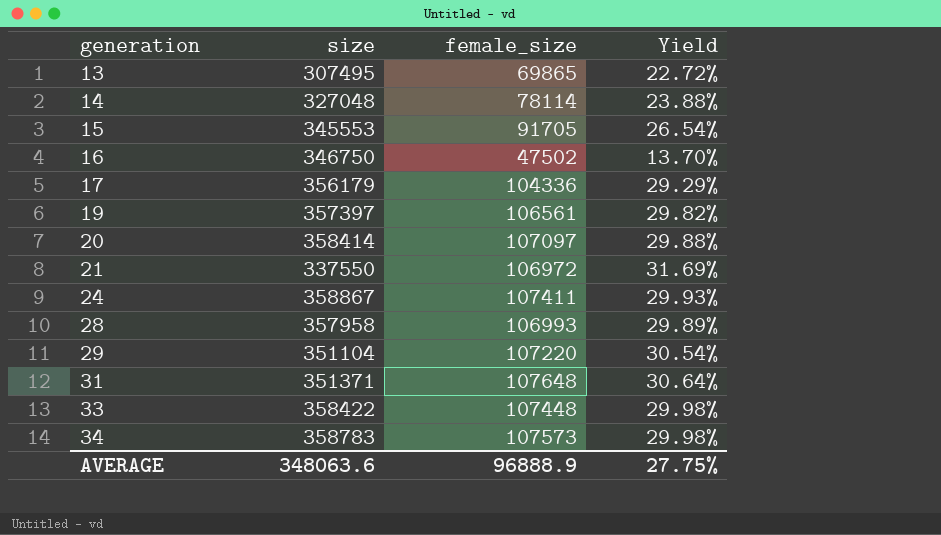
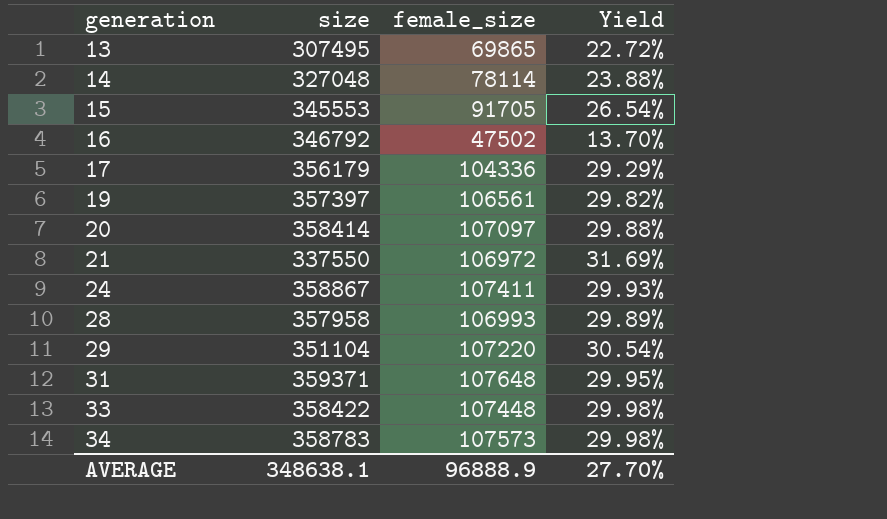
16 | size: 346750 -> 346792
31 | size: 351371 -> 359371
31 | Yield: 30.64% -> 29.95%
AVERAGE | size: 348063.6 -> 348638.1
AVERAGE | Yield: 27.75% -> 27.70%

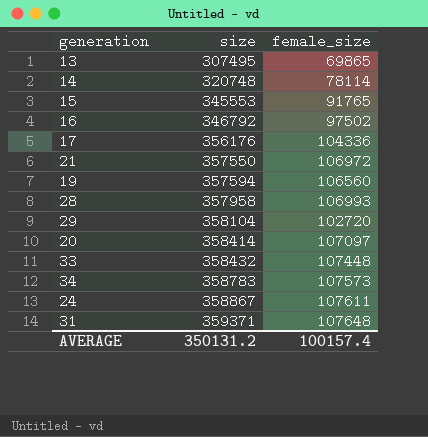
row order: generation ascending -> size ascending
column Yield | formula: [female_size] / [size] -> none
14 | size: 327048 -> 320748
15 | female_size: 91705 -> 91765
16 | female_size: 47502 -> 97502
17 | size: 356179 -> 356176
21 | size: 337550 -> 357550
19 | size: 357397 -> 357594
19 | female_size: 106561 -> 106560
29 | size: 351104 -> 358104
29 | female_size: 107220 -> 102720
33 | size: 358422 -> 358432
24 | female_size: 107411 -> 107611
AVERAGE | size: 348638.1 -> 350131.2
AVERAGE | female_size: 96888.9 -> 100157.4

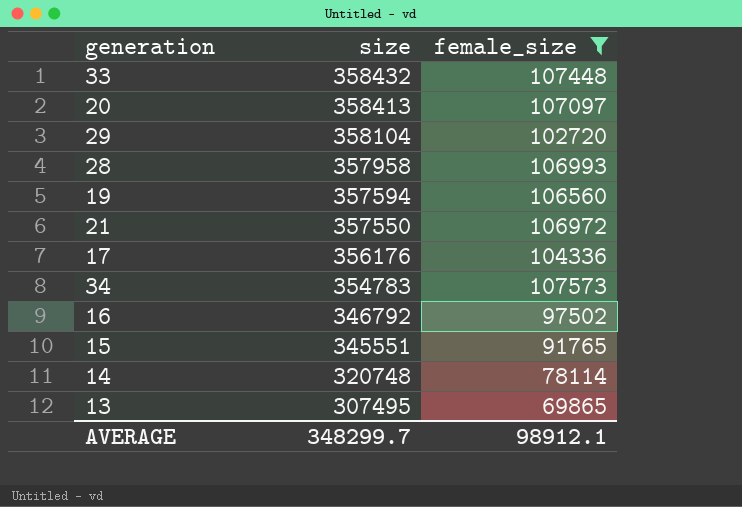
filter: none -> female_size <= 107573
row order: size ascending -> size descending
20 | size: 358414 -> 358413
34 | size: 358783 -> 354783
15 | size: 345553 -> 345551
AVERAGE | size: 350131.2 -> 348299.7
AVERAGE | female_size: 100157.4 -> 98912.1

